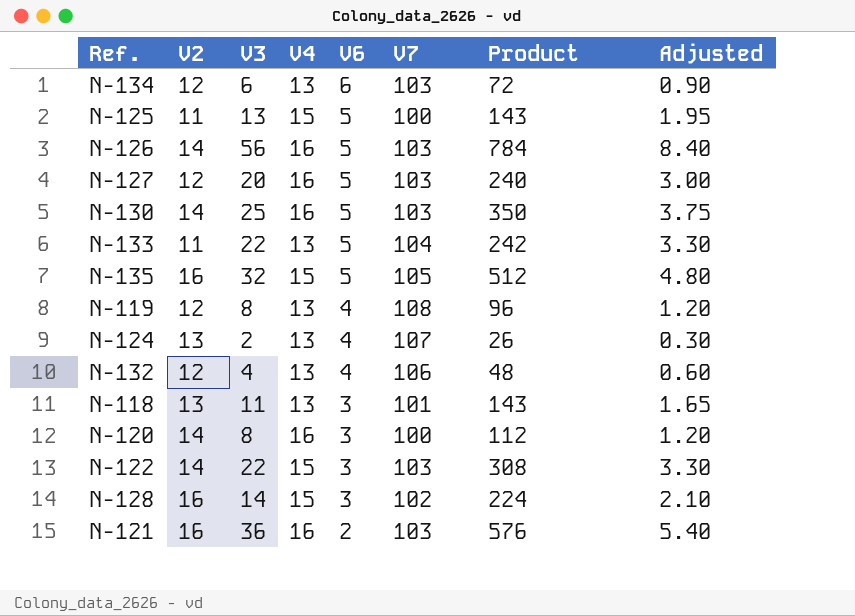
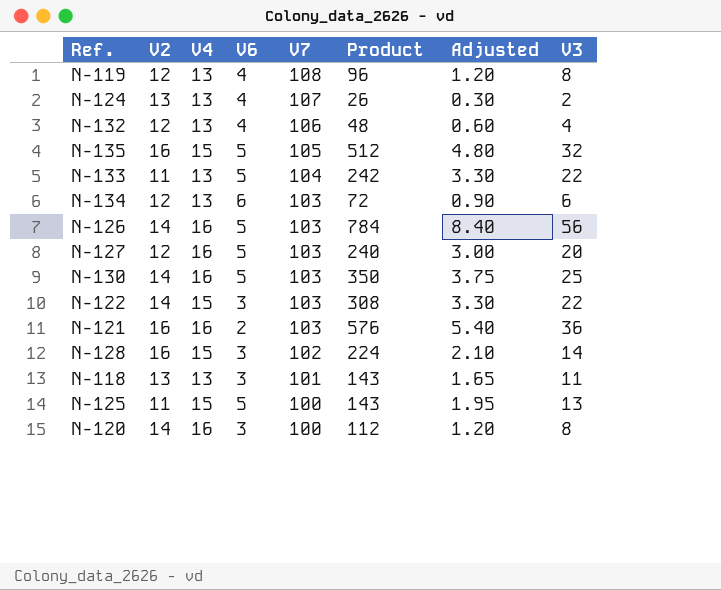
row order: V6 descending -> V7 descending
column V3 | position: 3 -> 8

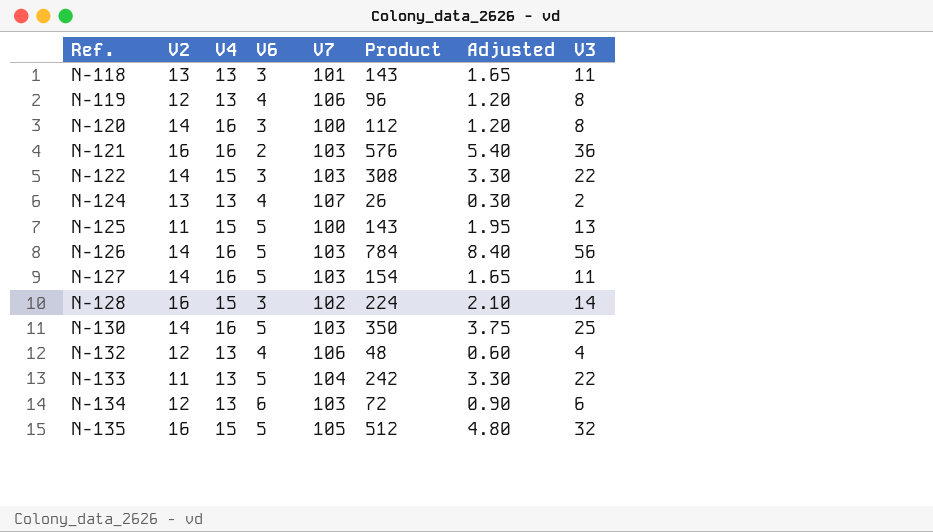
row order: V7 descending -> Ref. ascending
N-119 | V7: 108 -> 106
N-127 | V2: 12 -> 14
N-127 | Product: 240 -> 154
N-127 | Adjusted: 3.00 -> 1.65
N-127 | V3: 20 -> 11

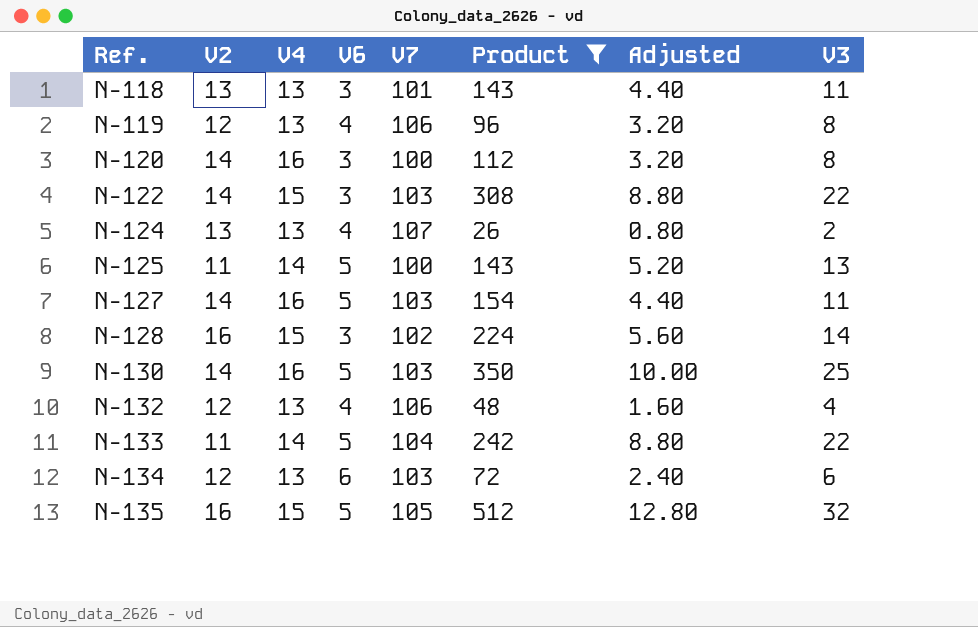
filter: none -> Product <= 512
column Adjusted | formula: [V3] * 0.15 -> [V3] * 0.4
N-125 | V4: 15 -> 14
N-133 | V4: 13 -> 14

